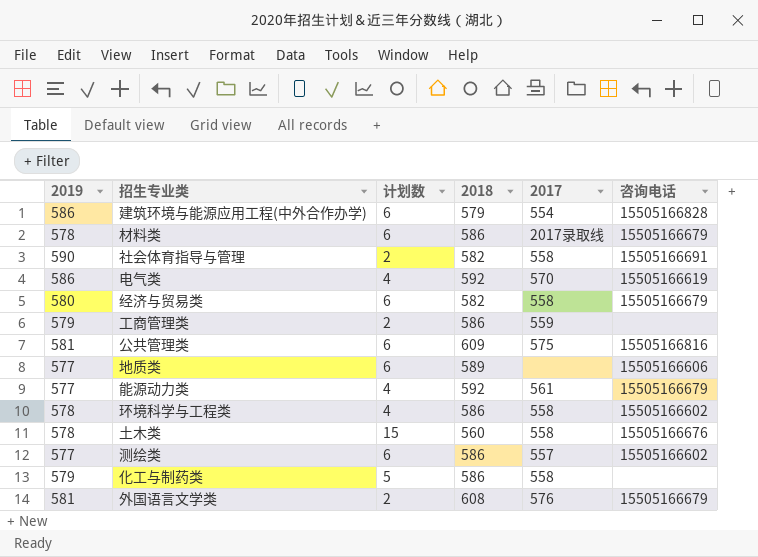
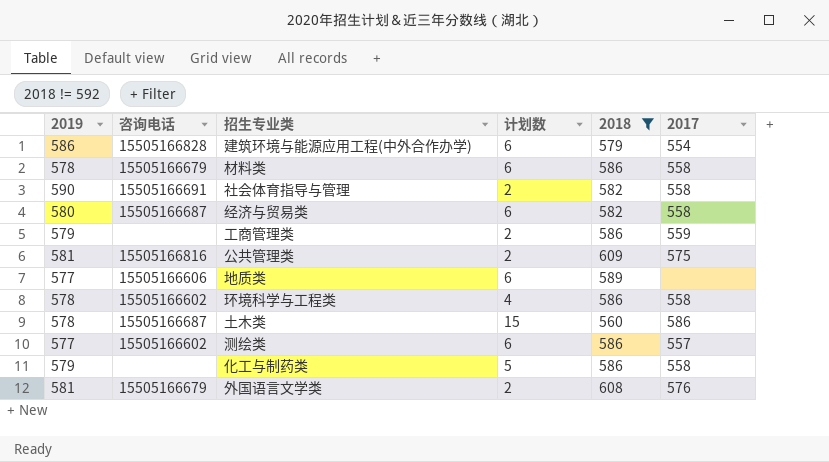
filter: none -> 2018 != 592
column 咨询电话 | position: 6 -> 2
材料类 | 2017: 2017录取线 -> 558
经济与贸易类 | 咨询电话: 15505166679 -> 15505166687
公共管理类 | 计划数: 6 -> 2
土木类 | 咨询电话: 15505166676 -> 15505166687
土木类 | 2017: 558 -> 586

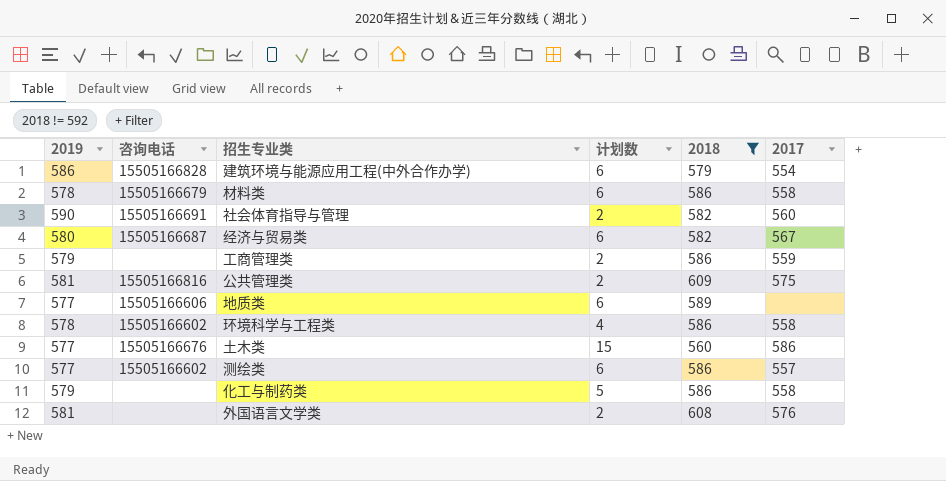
社会体育指导与管理 | 2017: 558 -> 560
经济与贸易类 | 2017: 558 -> 567
土木类 | 2019: 578 -> 577
土木类 | 咨询电话: 15505166687 -> 15505166676
外国语言文学类 | 咨询电话: 15505166679 -> none

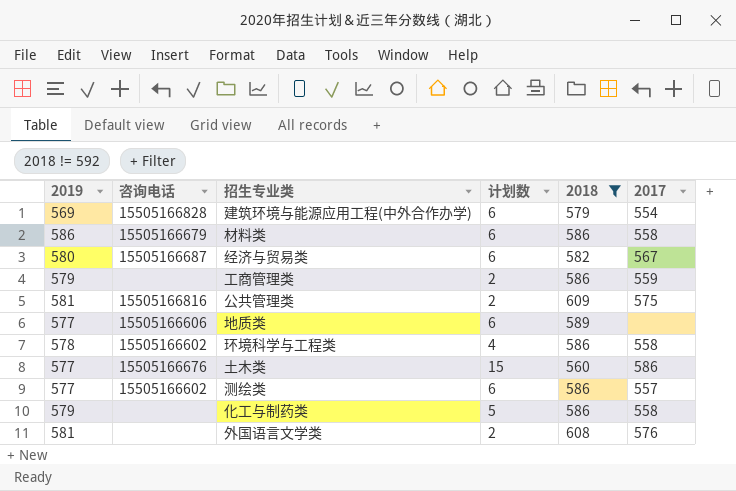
row 社会体育指导与管理: 590 | 15505166691 | 2 | 582 | 560 -> none
建筑环境与能源应用工程(中外合作办学) | 2019: 586 -> 569
材料类 | 2019: 578 -> 586

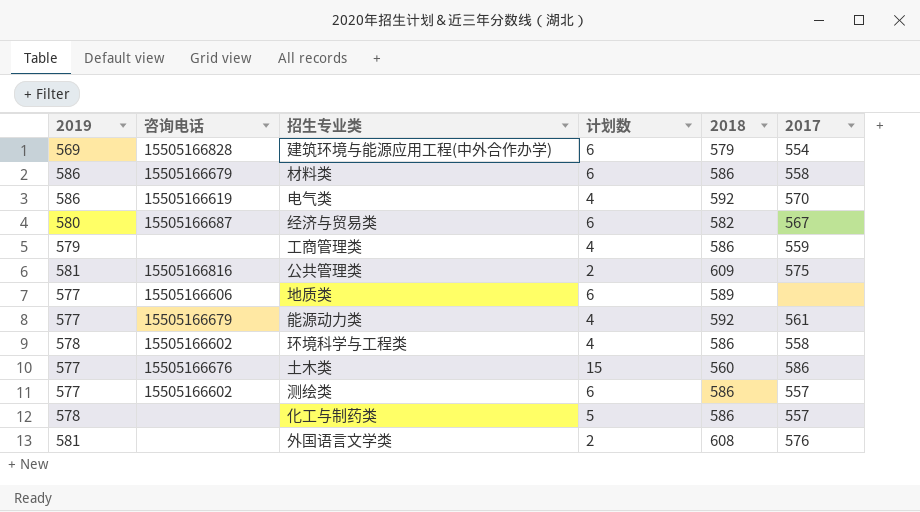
filter: 2018 != 592 -> none
工商管理类 | 计划数: 2 -> 4
化工与制药类 | 2019: 579 -> 578
化工与制药类 | 2017: 558 -> 557

